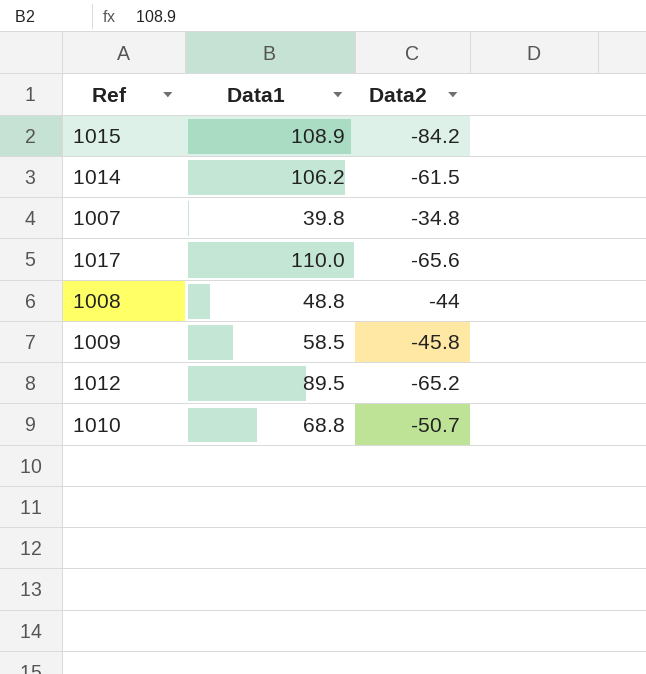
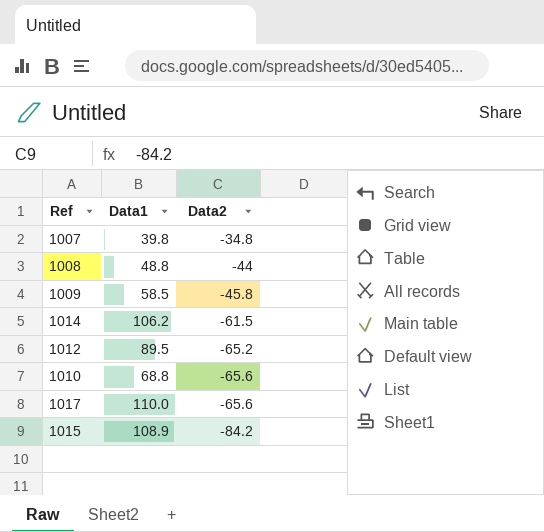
row order: none -> Data2 descending
1010 | Data2: -50.7 -> -65.6

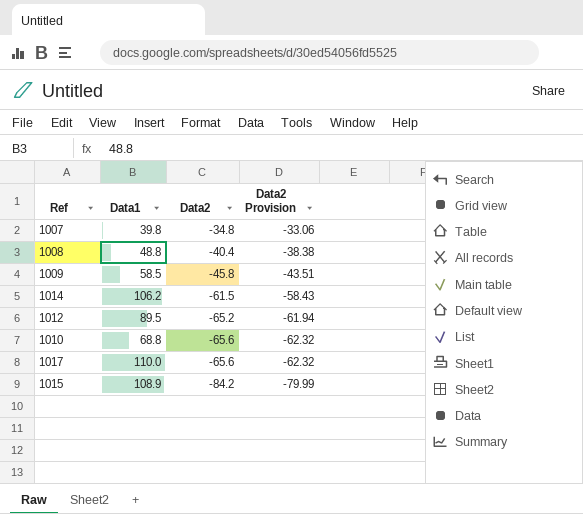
column Data2 Provision | formula: none -> [Data2] * 0.95
1008 | Data2: -44 -> -40.4

